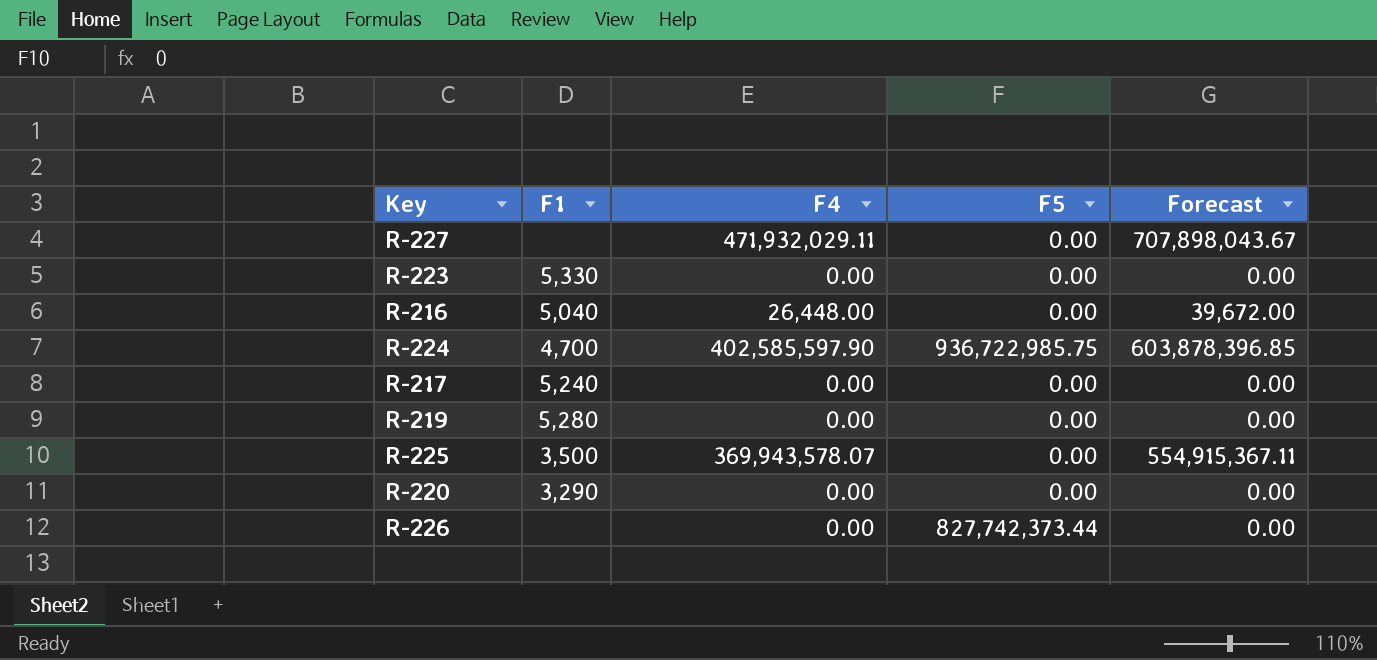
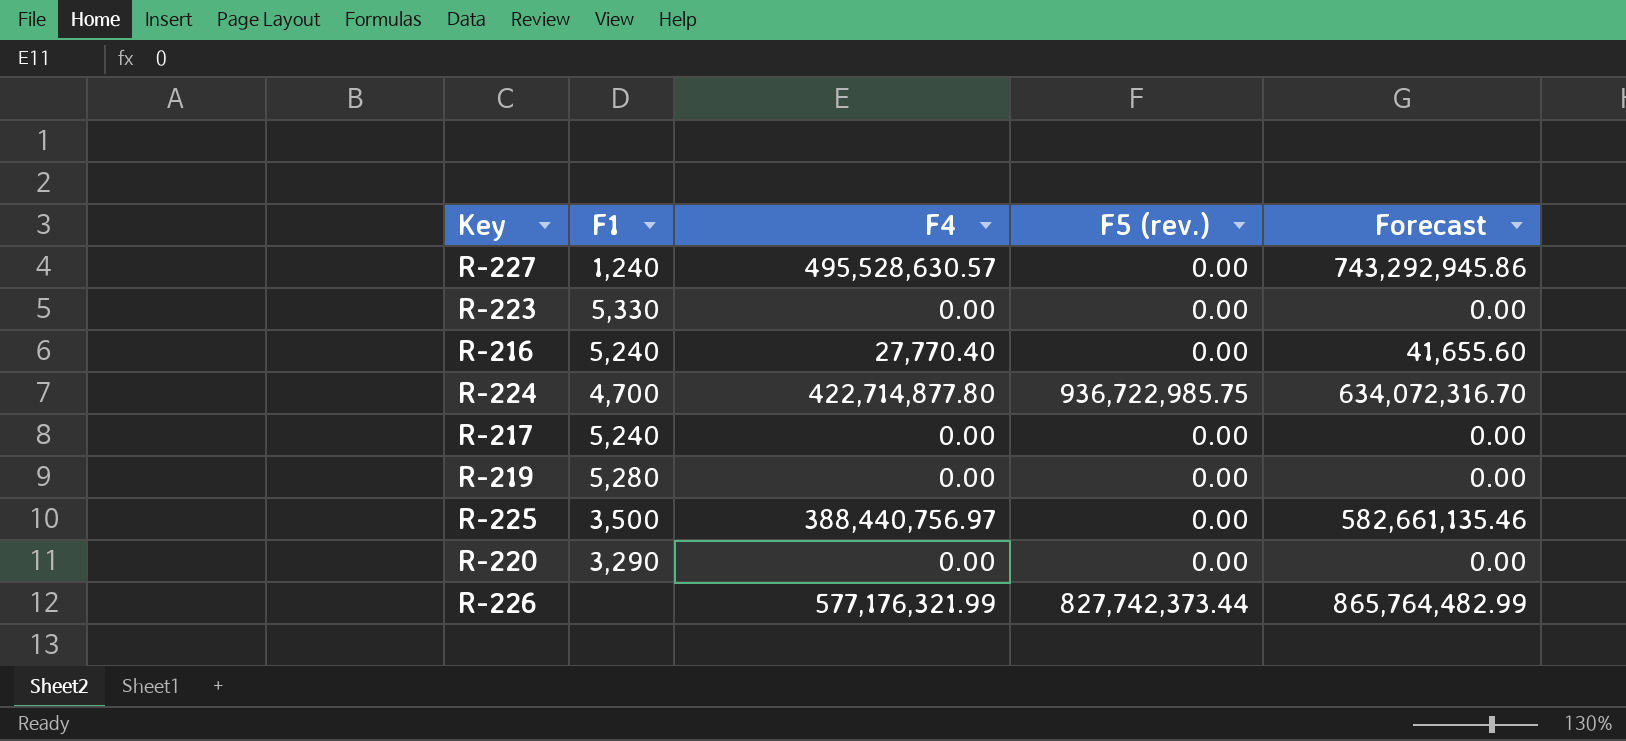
column name: F5 -> F5 (rev.)
R-227 | F1: none -> 1,240
R-227 | F4: 471,932,029.11 -> 495,528,630.57
R-227 | Forecast: 707,898,043.67 -> 743,292,945.86
R-216 | F1: 5,040 -> 5,240
R-216 | F4: 26,448.00 -> 27,770.40
R-216 | Forecast: 39,672.00 -> 41,655.60
R-224 | F4: 402,585,597.90 -> 422,714,877.80
R-224 | Forecast: 603,878,396.85 -> 634,072,316.70
R-225 | F4: 369,943,578.07 -> 388,440,756.97
R-225 | Forecast: 554,915,367.11 -> 582,661,135.46
R-226 | F4: 0.00 -> 577,176,321.99
R-226 | Forecast: 0.00 -> 865,764,482.99

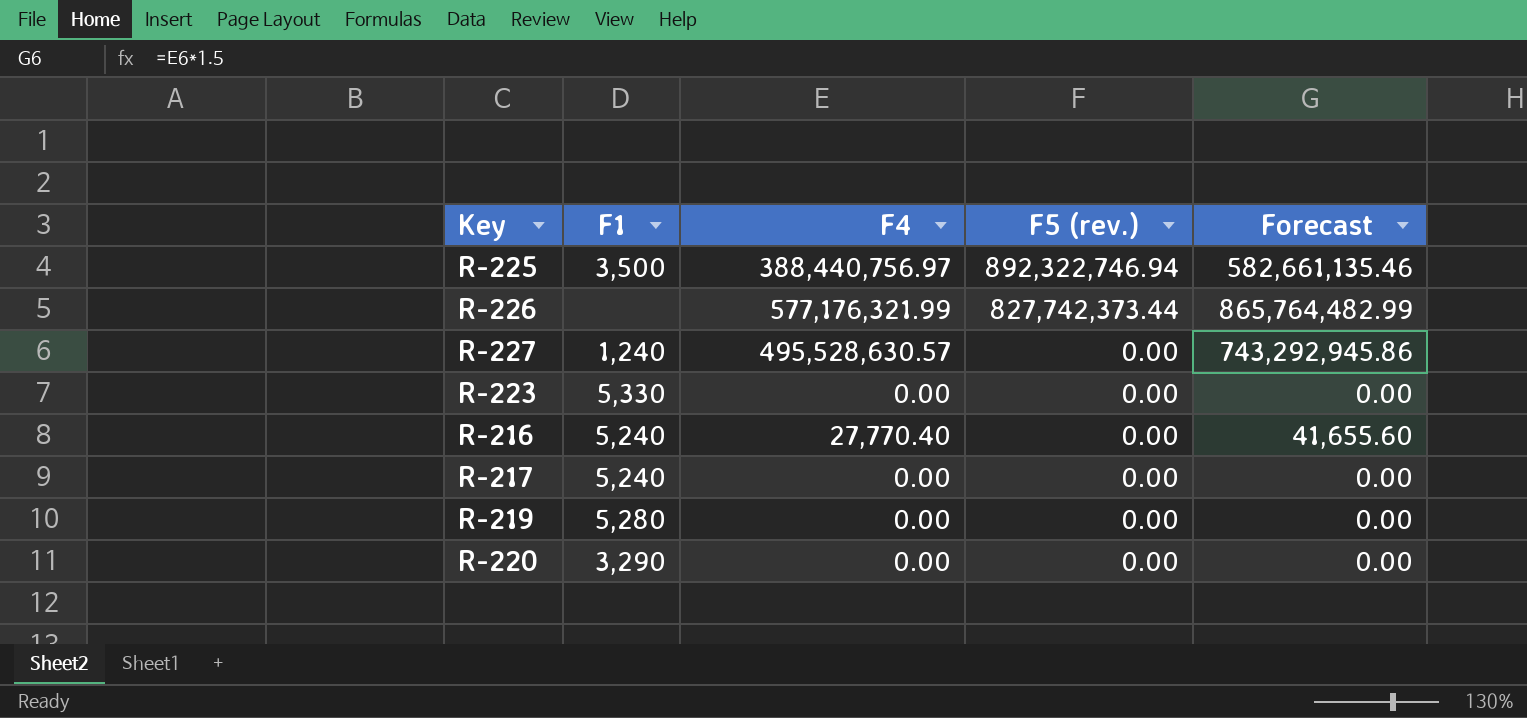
row order: none -> F5 (rev.) descending
row R-224: 4,700 | 422,714,877.80 | 936,722,985.75 | 634,072,316.70 -> none
R-225 | F5 (rev.): 0.00 -> 892,322,746.94

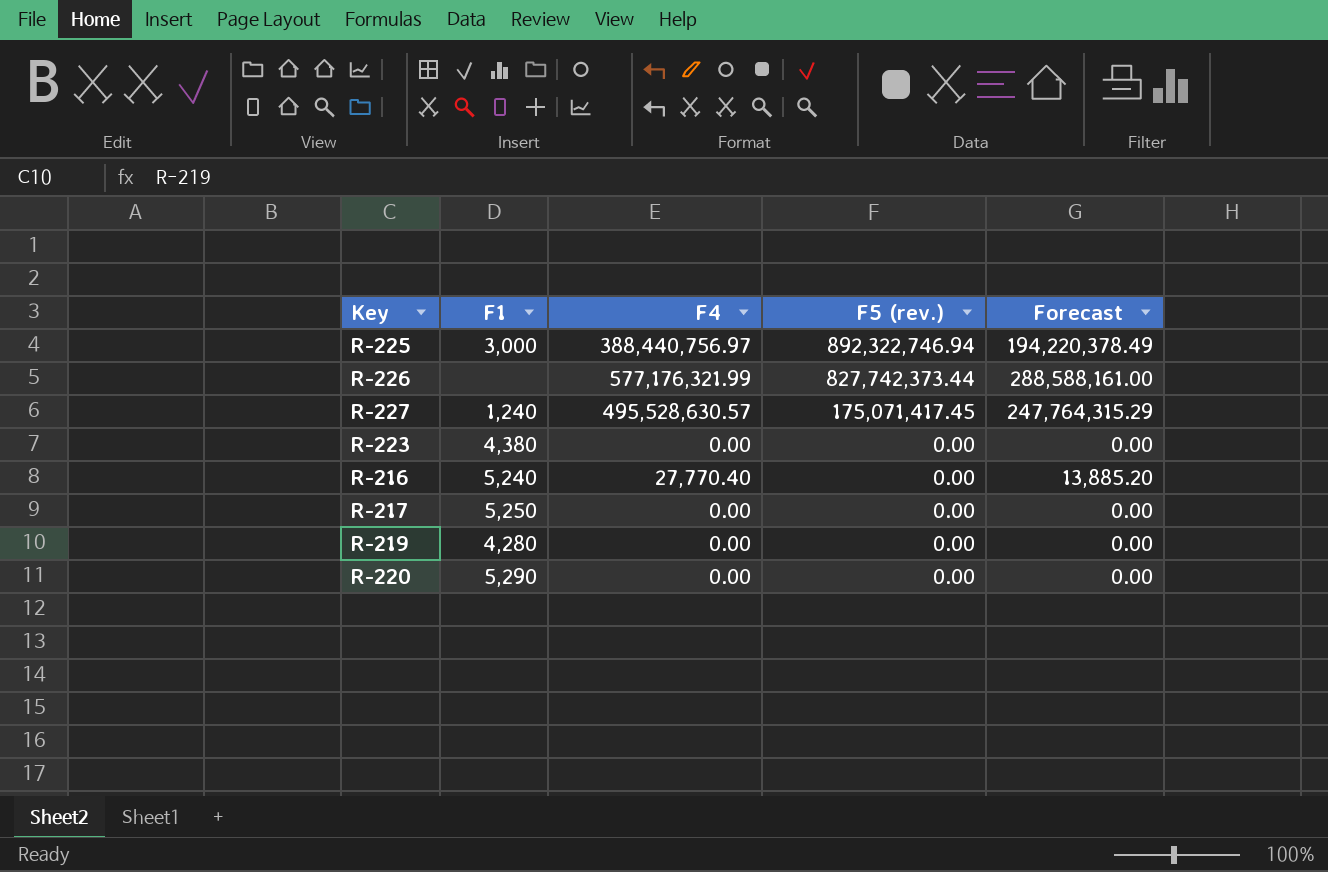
column Forecast | formula: [F4] * 1.5 -> [F4] * 0.5
R-225 | F1: 3,500 -> 3,000
R-227 | F5 (rev.): 0.00 -> 175,071,417.45
R-223 | F1: 5,330 -> 4,380
R-217 | F1: 5,240 -> 5,250
R-219 | F1: 5,280 -> 4,280
R-220 | F1: 3,290 -> 5,290

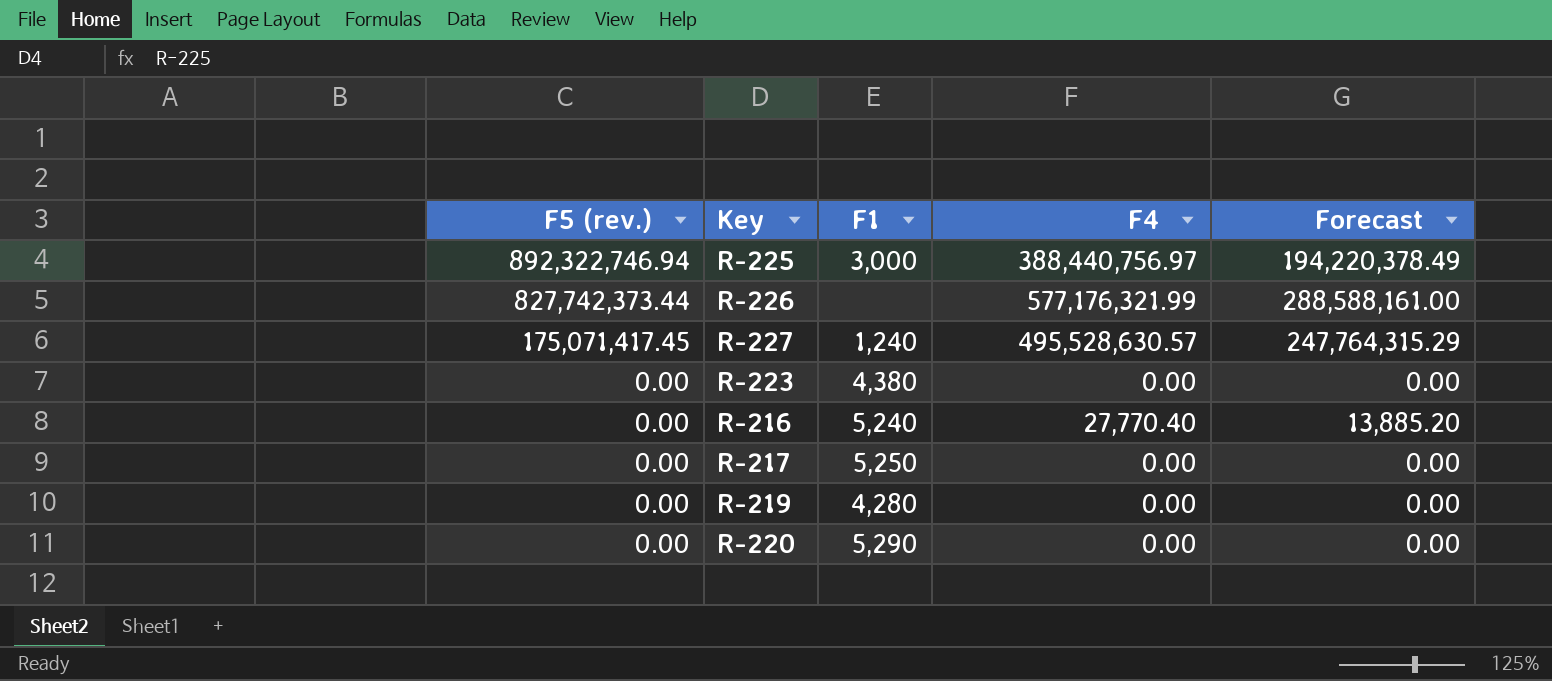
column F5 (rev.) | position: 4 -> 1

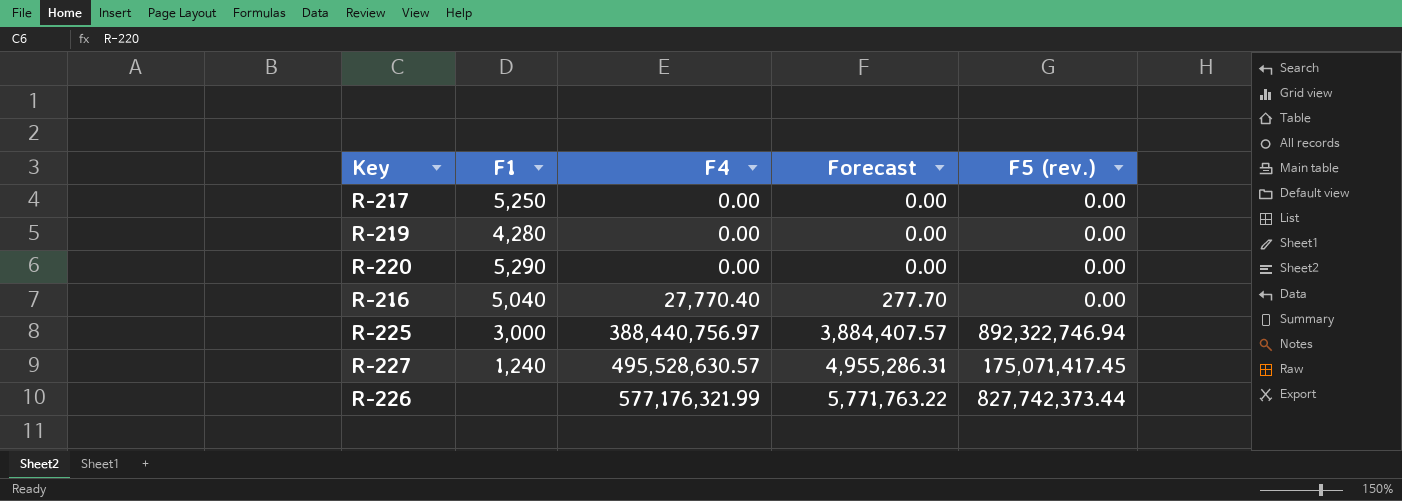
row order: F5 (rev.) descending -> F4 ascending
column Forecast | formula: [F4] * 0.5 -> [F4] * 0.01
column F5 (rev.) | position: 1 -> 5
row R-223: 0.00 | 4,380 | 0.00 | 0.00 -> none
R-216 | F1: 5,240 -> 5,040

